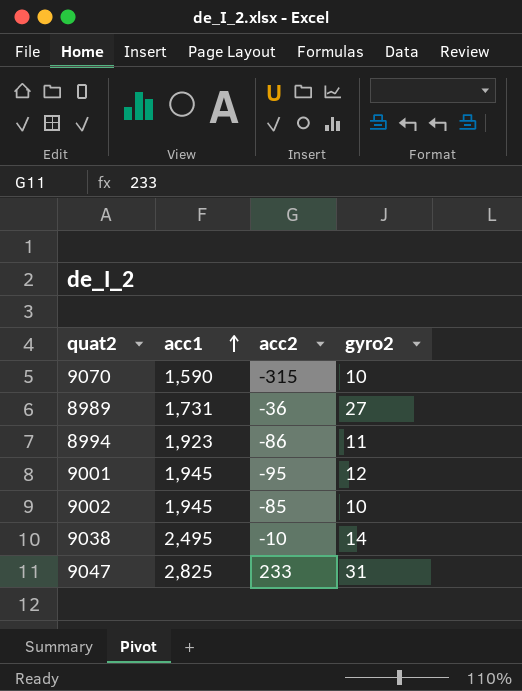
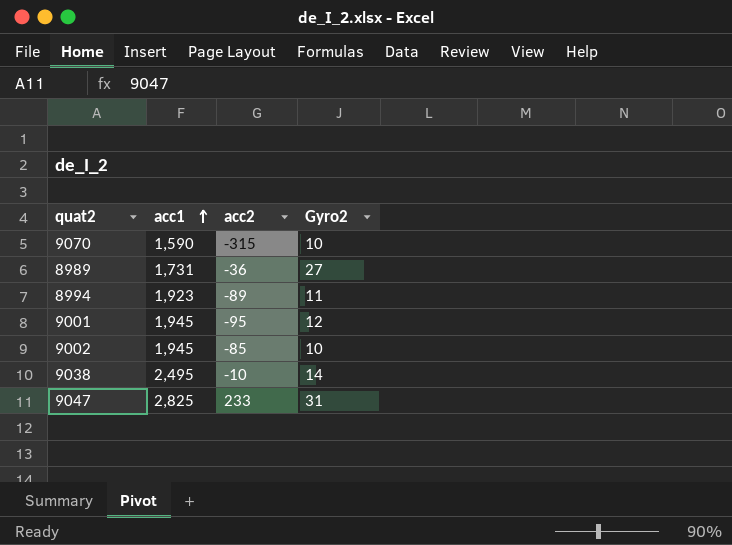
column name: gyro2 -> Gyro2
8994 | acc2: -86 -> -89

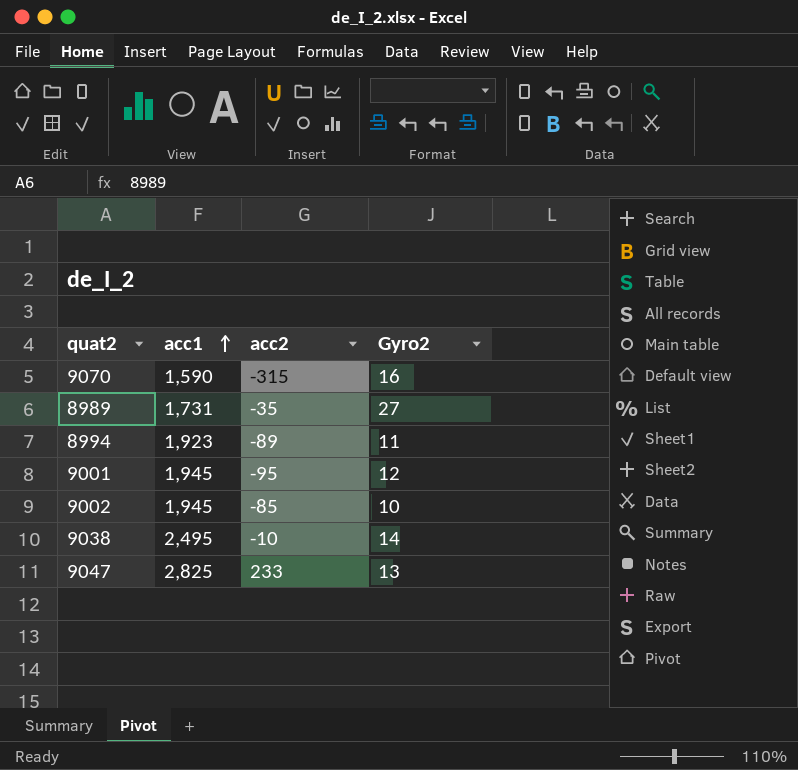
9070 | Gyro2: 10 -> 16
8989 | acc2: -36 -> -35
9047 | Gyro2: 31 -> 13

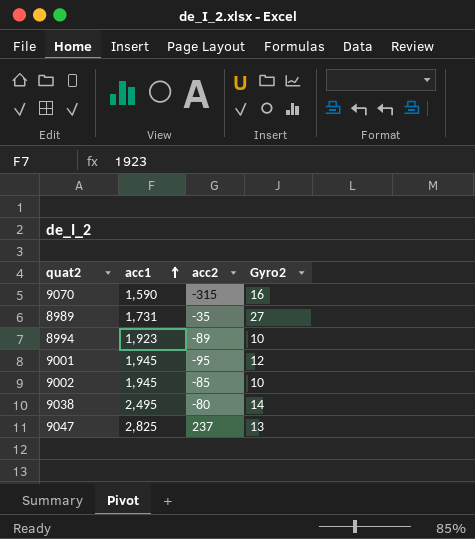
8994 | Gyro2: 11 -> 10
9038 | acc2: -10 -> -80
9047 | acc2: 233 -> 237

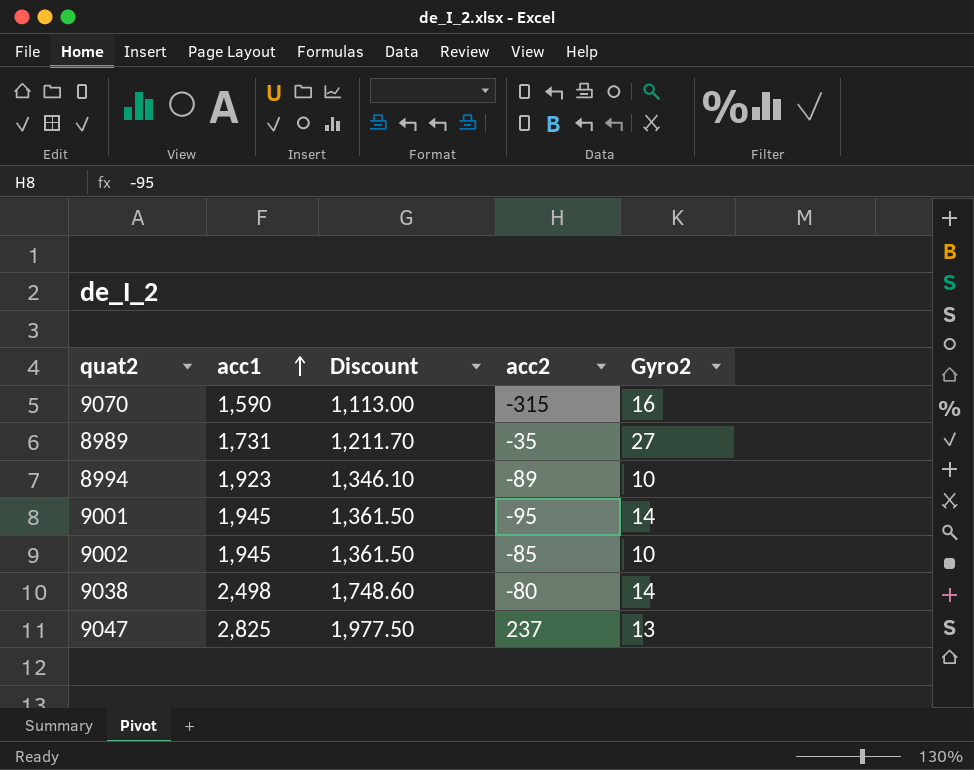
column Discount | formula: none -> [acc1] * 0.7
9001 | Gyro2: 12 -> 14
9038 | acc1: 2,495 -> 2,498

